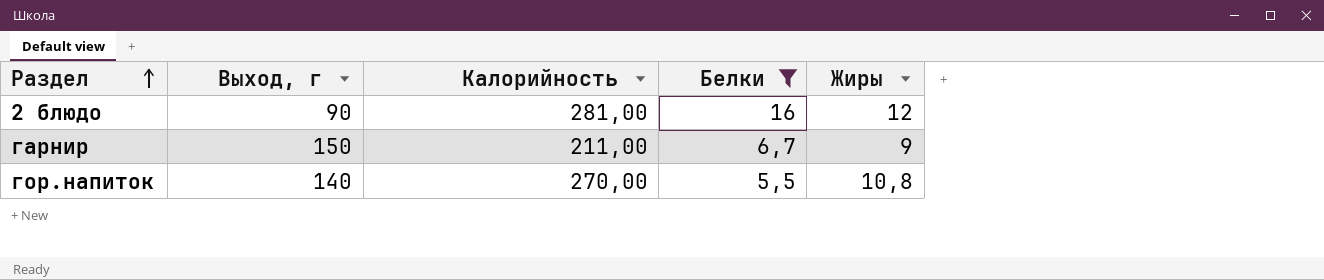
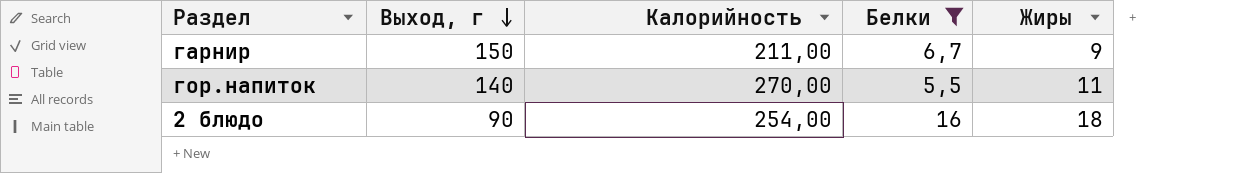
row order: Раздел ascending -> Выход, г descending
гор.напиток | Жиры: 10,8 -> 11
2 блюдо | Калорийность: 281,00 -> 254,00
2 блюдо | Жиры: 12 -> 18

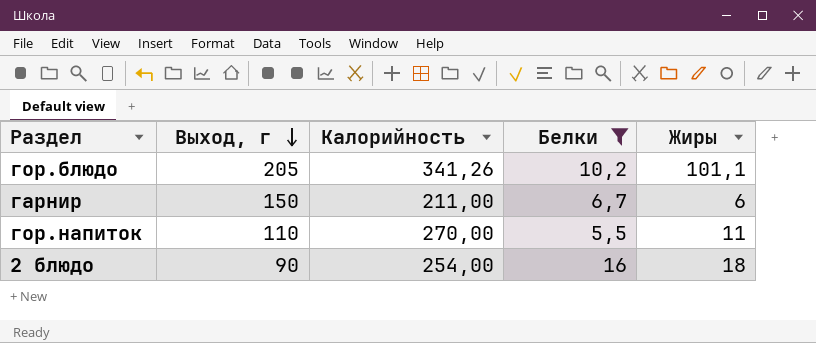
row гор.блюдо: none -> 205 | 341,26 | 10,2 | 101,1
гарнир | Жиры: 9 -> 6
гор.напиток | Выход, г: 140 -> 110

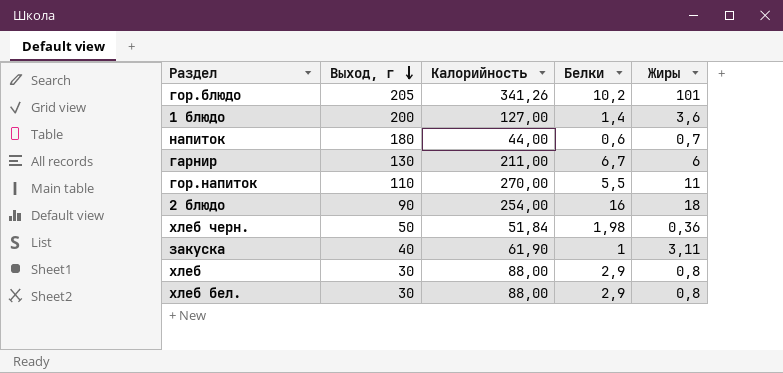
filter: Белки >= 5,5 -> none
гор.блюдо | Жиры: 101,1 -> 101
гарнир | Выход, г: 150 -> 130

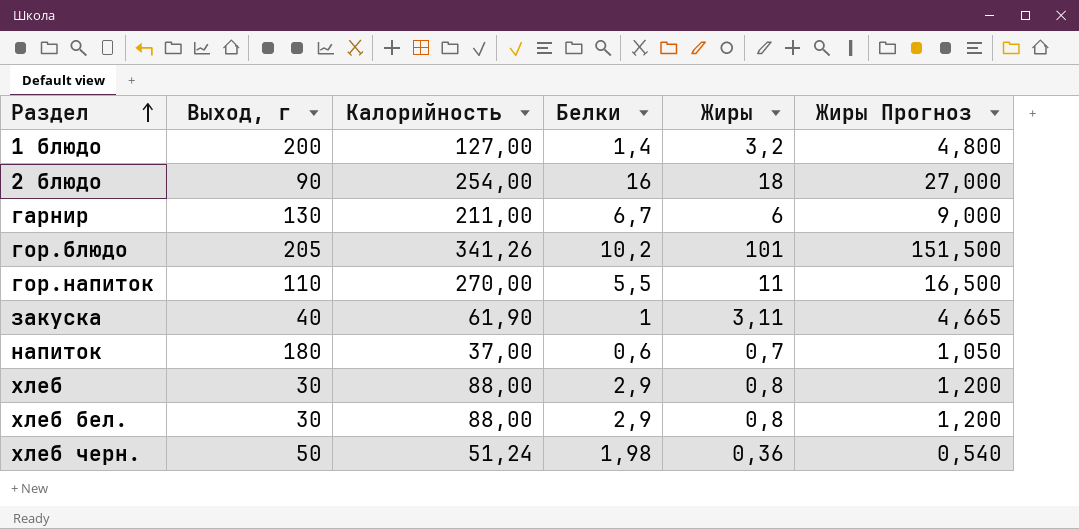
row order: Выход, г descending -> Раздел ascending
column Жиры Прогноз | formula: none -> [Жиры] * 1,5
1 блюдо | Жиры: 3,6 -> 3,2
напиток | Калорийность: 44,00 -> 37,00
хлеб черн. | Калорийность: 51,84 -> 51,24

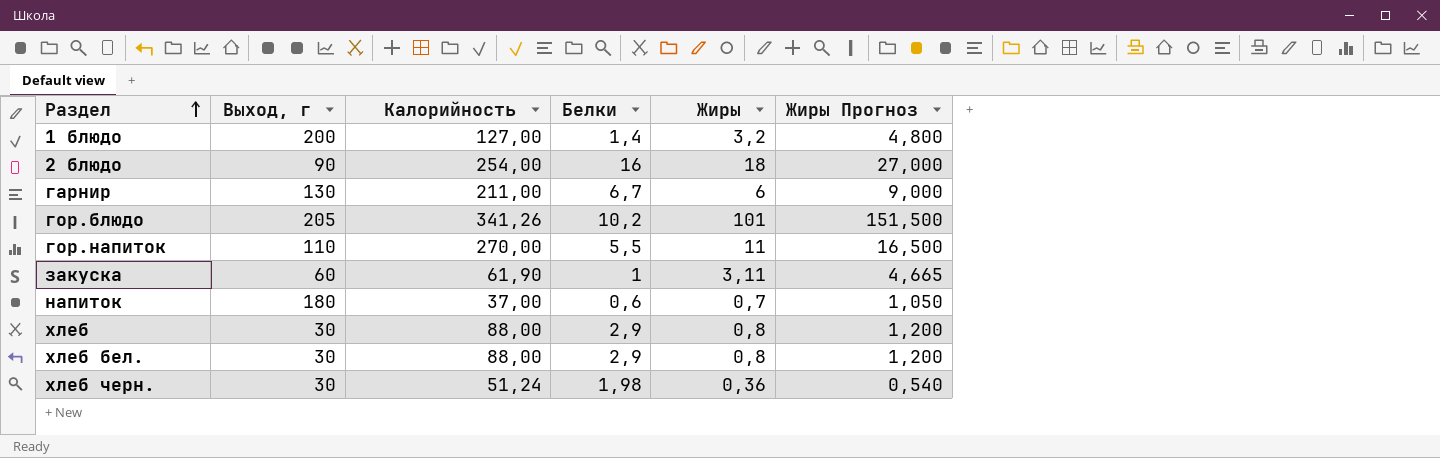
закуска | Выход, г: 40 -> 60
хлеб черн. | Выход, г: 50 -> 30

